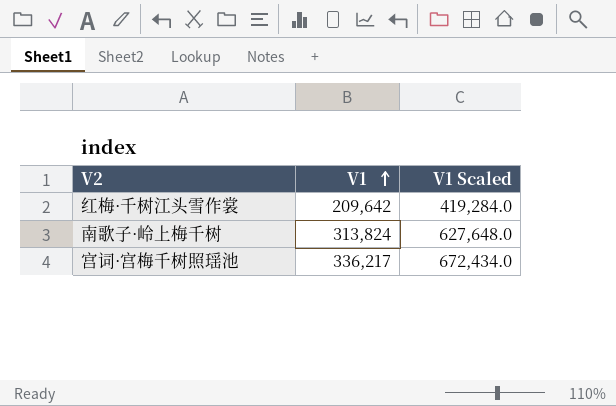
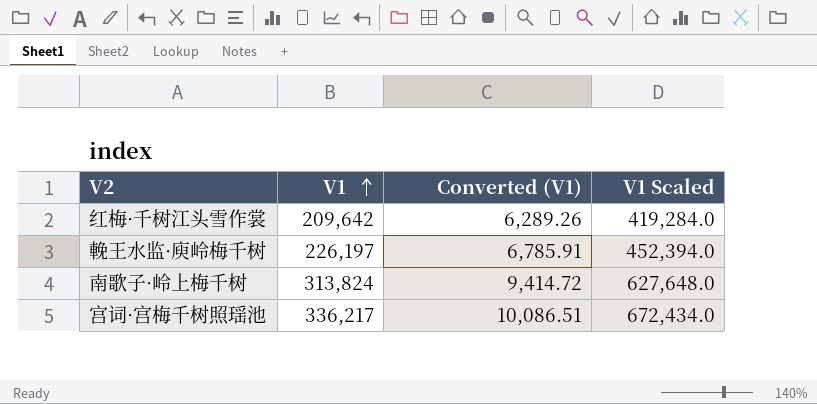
column Converted (V1) | formula: none -> [V1] * 0.03
row 輓王水监·庾岭梅千树: none -> 226,197 | 6,785.91 | 452,394.0

